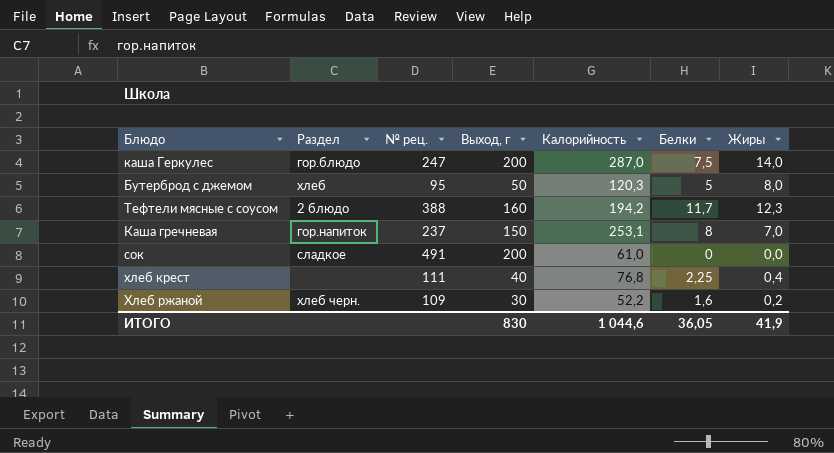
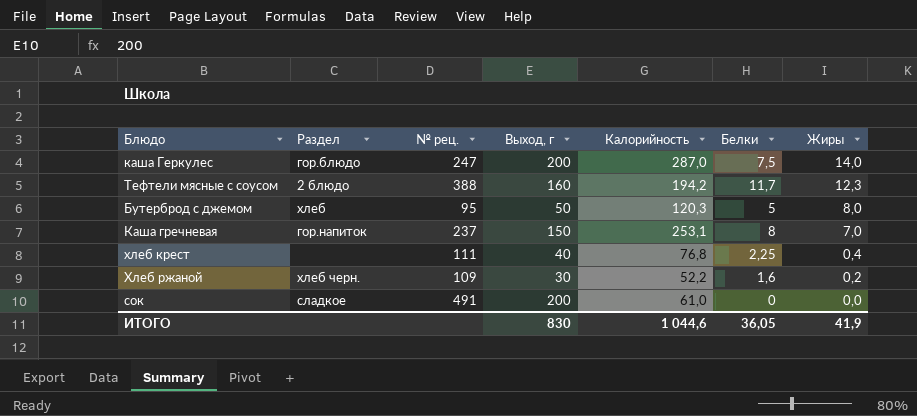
row order: none -> Жиры descending

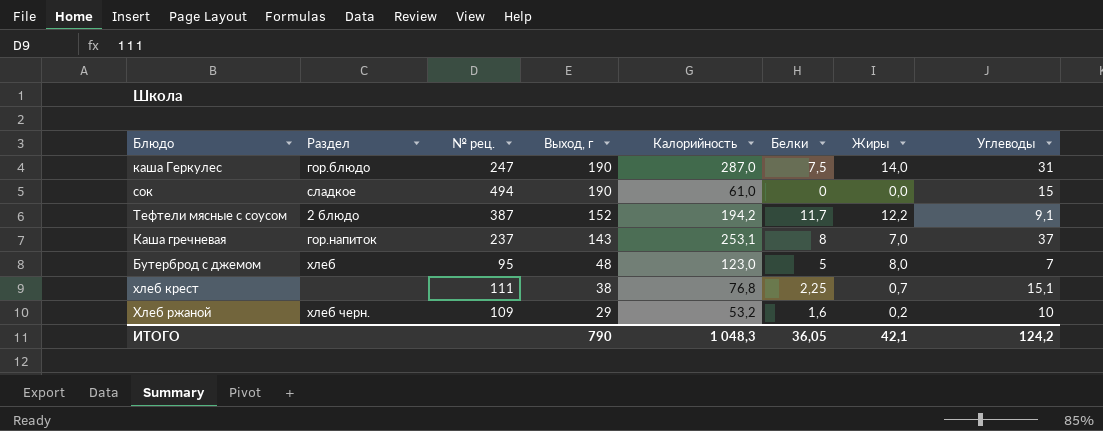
row order: Жиры descending -> Выход, г descending
column Углеводы | position: none -> 8
каша Геркулес | Выход, г: 200 -> 190
сок | № рец.: 491 -> 494
сок | Выход, г: 200 -> 190
Тефтели мясные с соусом | № рец.: 388 -> 387
Тефтели мясные с соусом | Выход, г: 160 -> 152
Тефтели мясные с соусом | Жиры: 12,3 -> 12,2
Каша гречневая | Выход, г: 150 -> 143
Бутерброд с джемом | Выход, г: 50 -> 48
Бутерброд с джемом | Калорийность: 120,3 -> 123,0
хлеб крест | Выход, г: 40 -> 38
хлеб крест | Жиры: 0,4 -> 0,7
Хлеб ржаной | Выход, г: 30 -> 29
Хлеб ржаной | Калорийность: 52,2 -> 53,2
ИТОГО | Выход, г: 830 -> 790
ИТОГО | Калорийность: 1 044,6 -> 1 048,3
ИТОГО | Жиры: 41,9 -> 42,1

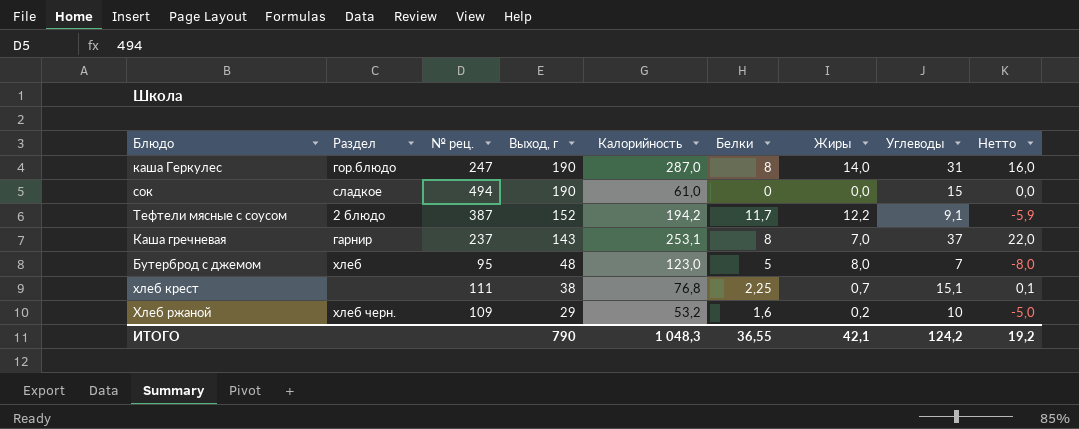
column Нетто | formula: none -> [Углеводы] - 15
каша Геркулес | Белки: 7,5 -> 8
Каша гречневая | Раздел: гор.напиток -> гарнир
ИТОГО | Белки: 36,05 -> 36,55

